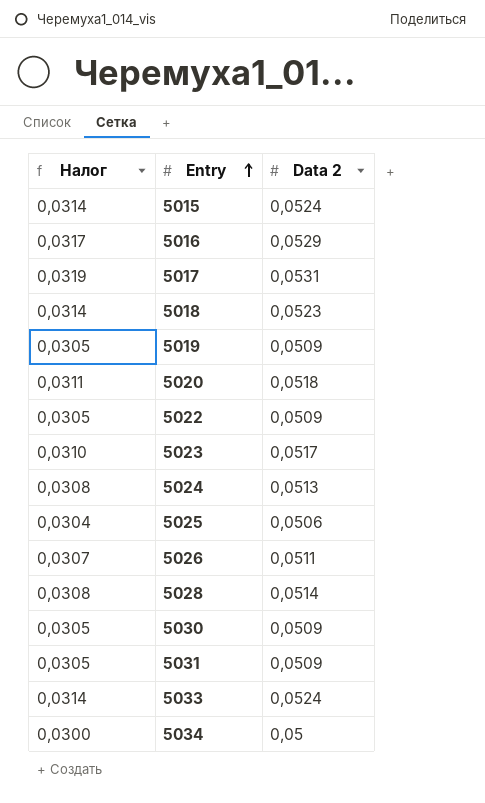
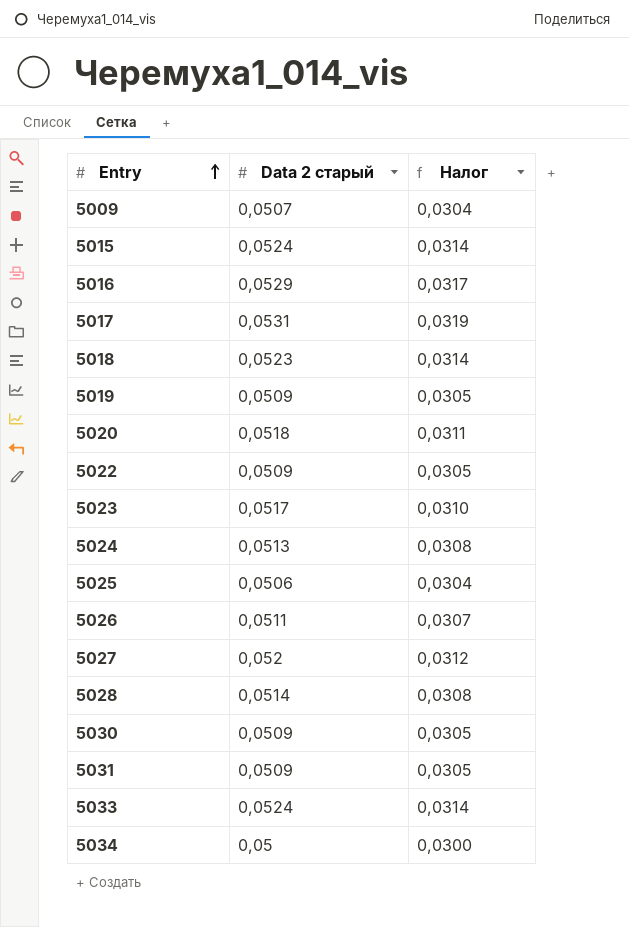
column name: Data 2 -> Data 2 старый
column Налог | position: 1 -> 3
row 5009: none -> 0,0507 | 0,0304
row 5027: none -> 0,052 | 0,0312

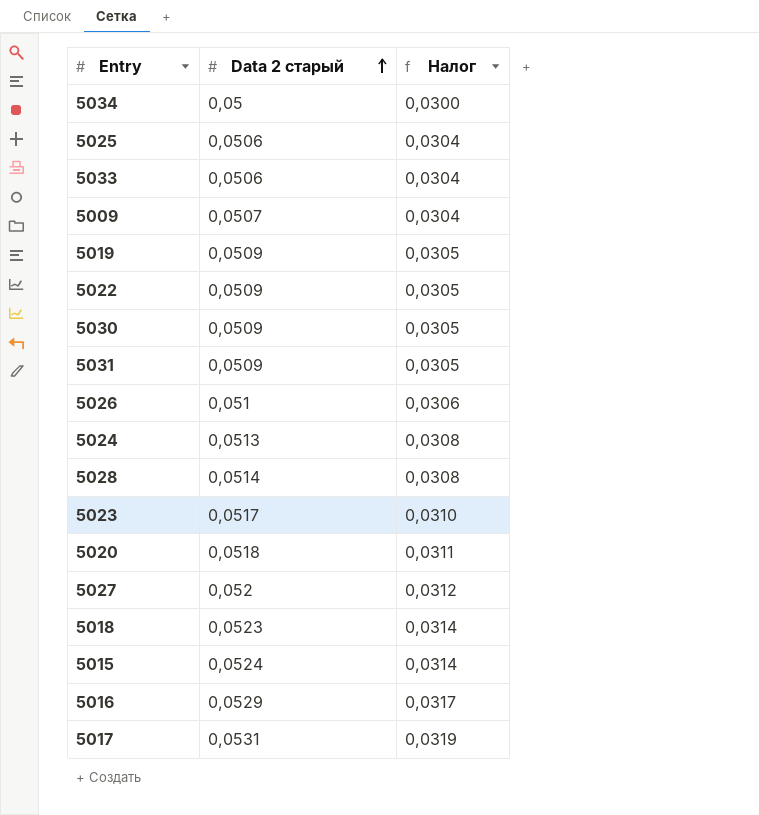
row order: Entry ascending -> Data 2 старый ascending
5033 | Data 2 старый: 0,0524 -> 0,0506
5033 | Налог: 0,0314 -> 0,0304
5026 | Data 2 старый: 0,0511 -> 0,051
5026 | Налог: 0,0307 -> 0,0306

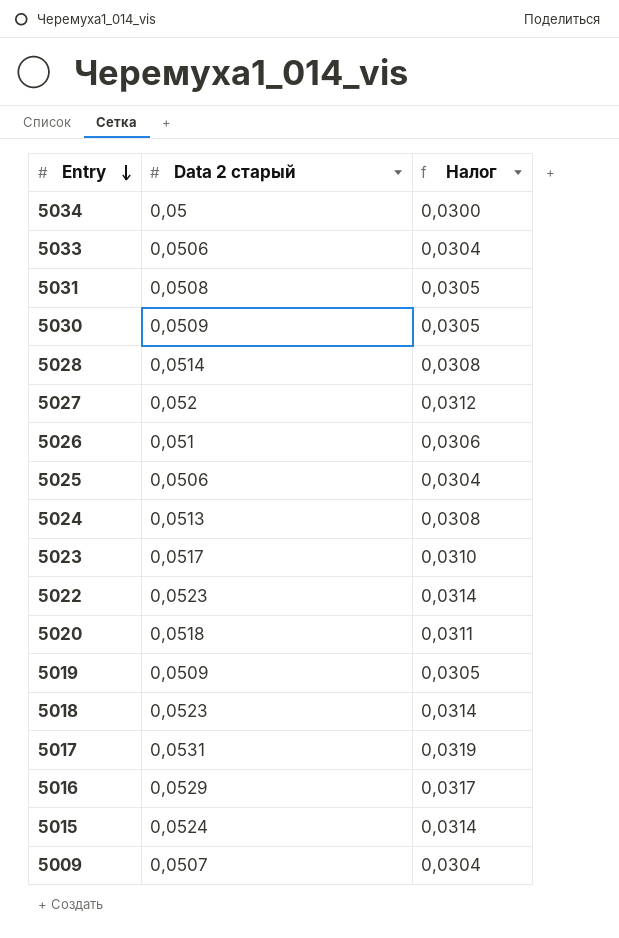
row order: Data 2 старый ascending -> Entry descending
5031 | Data 2 старый: 0,0509 -> 0,0508
5022 | Data 2 старый: 0,0509 -> 0,0523
5022 | Налог: 0,0305 -> 0,0314

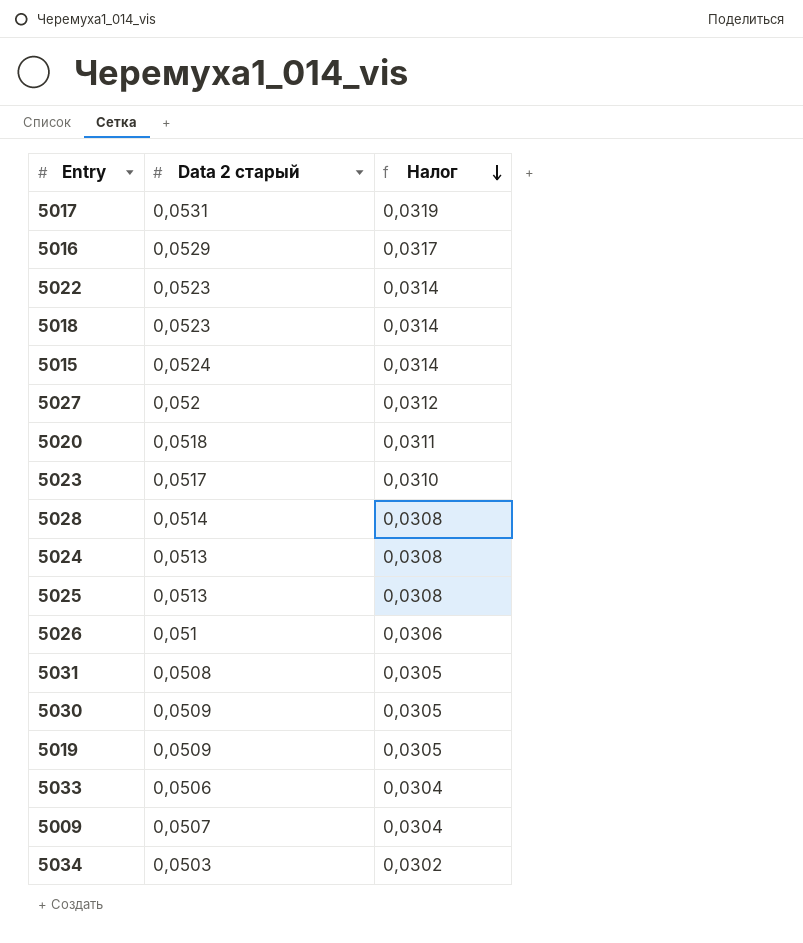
row order: Entry descending -> Налог descending
5025 | Data 2 старый: 0,0506 -> 0,0513
5025 | Налог: 0,0304 -> 0,0308
5034 | Data 2 старый: 0,05 -> 0,0503
5034 | Налог: 0,0300 -> 0,0302

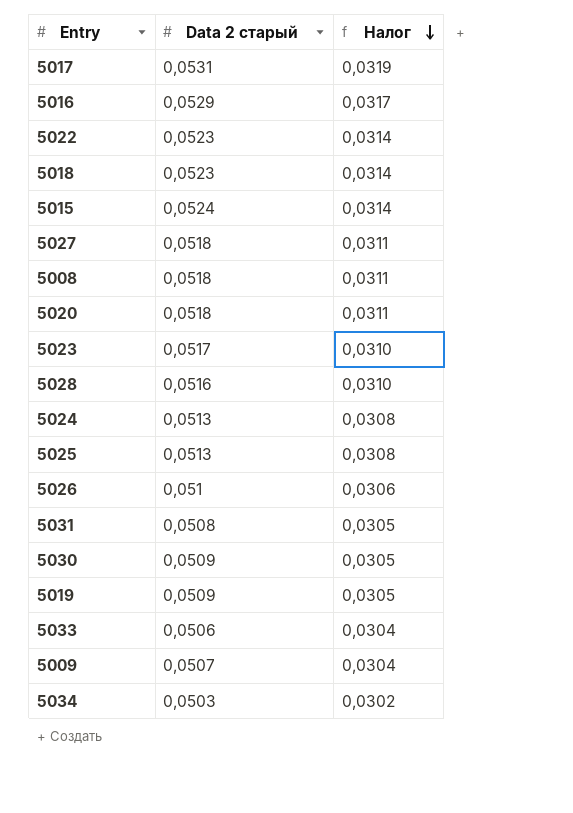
5027 | Data 2 старый: 0,052 -> 0,0518
5027 | Налог: 0,0312 -> 0,0311
row 5008: none -> 0,0518 | 0,0311
5028 | Data 2 старый: 0,0514 -> 0,0516
5028 | Налог: 0,0308 -> 0,0310

